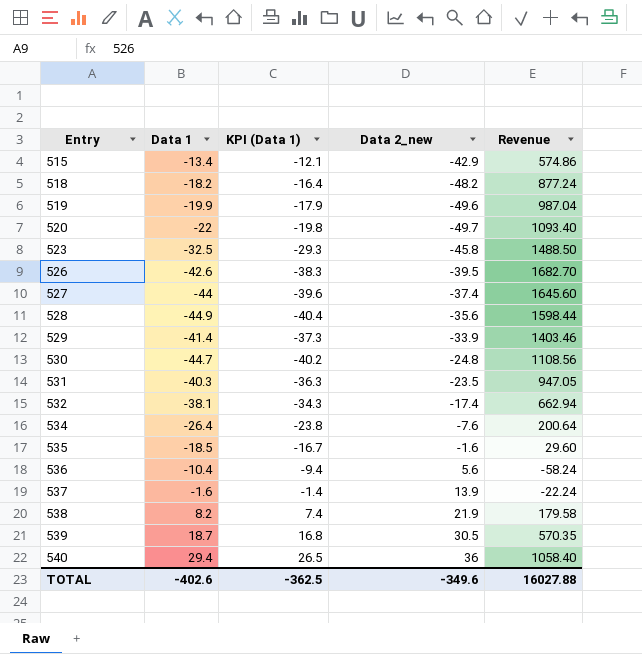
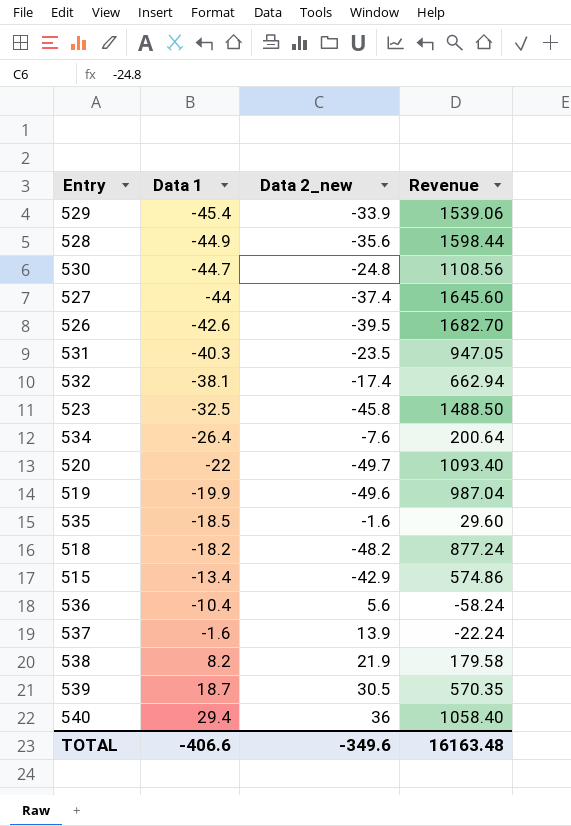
row order: Entry ascending -> Data 1 ascending
column KPI (Data 1) | formula: [Data 1] * 0.9 -> none
529 | Data 1: -41.4 -> -45.4
529 | Revenue: 1403.46 -> 1539.06
TOTAL | Data 1: -402.6 -> -406.6
TOTAL | Revenue: 16027.88 -> 16163.48

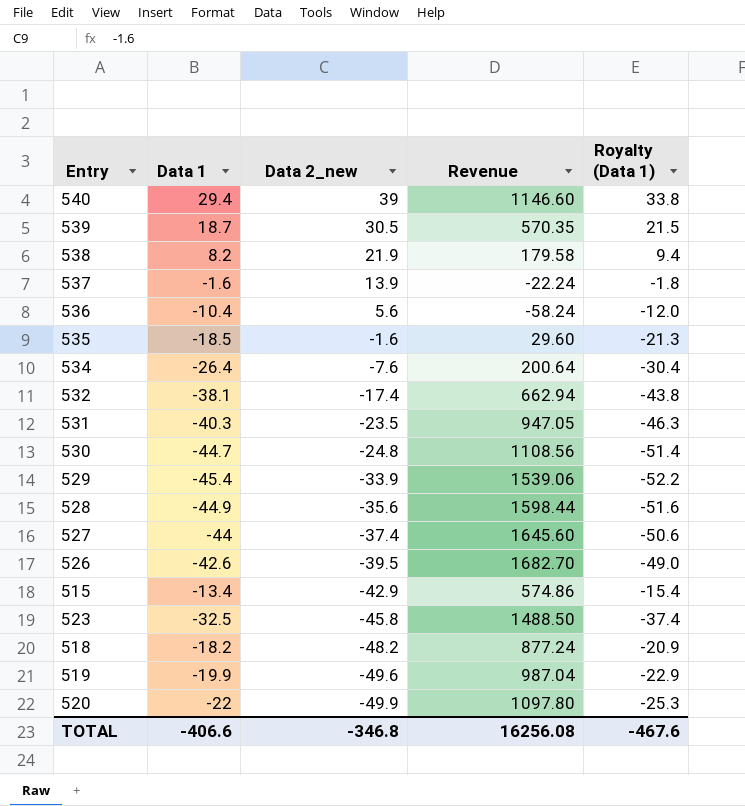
row order: Data 1 ascending -> Data 2_new descending
column Royalty (Data 1) | formula: none -> [Data 1] * 1.15
540 | Data 2_new: 36 -> 39
540 | Revenue: 1058.40 -> 1146.60
520 | Data 2_new: -49.7 -> -49.9
520 | Revenue: 1093.40 -> 1097.80
TOTAL | Data 2_new: -349.6 -> -346.8
TOTAL | Revenue: 16163.48 -> 16256.08

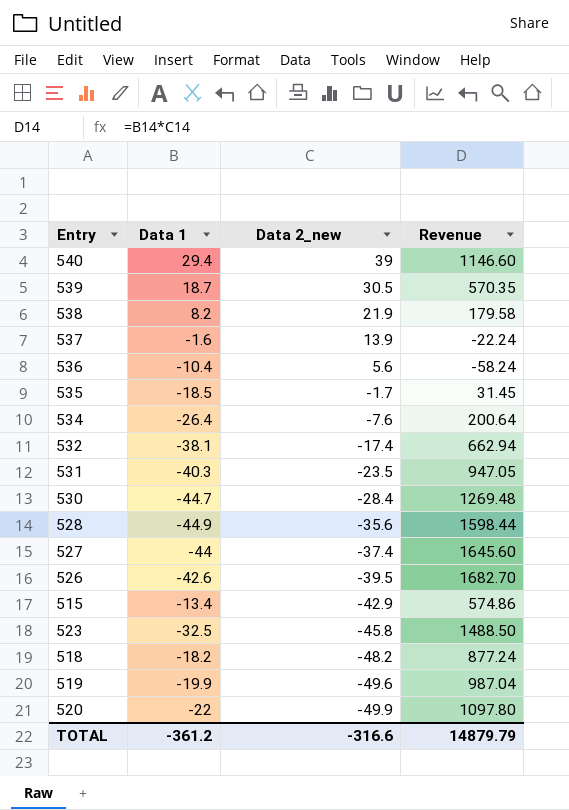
column Royalty (Data 1) | formula: [Data 1] * 1.15 -> none
row 529: -45.4 | -33.9 | 1539.06 | -52.2 -> none
535 | Data 2_new: -1.6 -> -1.7
535 | Revenue: 29.60 -> 31.45
530 | Data 2_new: -24.8 -> -28.4
530 | Revenue: 1108.56 -> 1269.48
TOTAL | Data 1: -406.6 -> -361.2
TOTAL | Data 2_new: -346.8 -> -316.6
TOTAL | Revenue: 16256.08 -> 14879.79

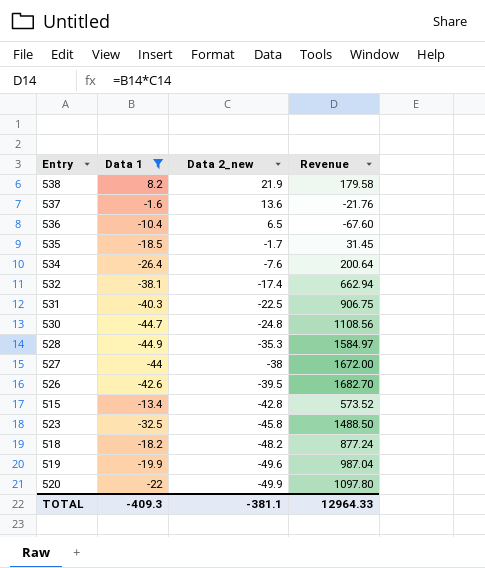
filter: none -> Data 1 <= 8.2
537 | Data 2_new: 13.9 -> 13.6
537 | Revenue: -22.24 -> -21.76
536 | Data 2_new: 5.6 -> 6.5
536 | Revenue: -58.24 -> -67.60
531 | Data 2_new: -23.5 -> -22.5
531 | Revenue: 947.05 -> 906.75
530 | Data 2_new: -28.4 -> -24.8
530 | Revenue: 1269.48 -> 1108.56
528 | Data 2_new: -35.6 -> -35.3
528 | Revenue: 1598.44 -> 1584.97
527 | Data 2_new: -37.4 -> -38
527 | Revenue: 1645.60 -> 1672.00
515 | Data 2_new: -42.9 -> -42.8
515 | Revenue: 574.86 -> 573.52
TOTAL | Data 1: -361.2 -> -409.3
TOTAL | Data 2_new: -316.6 -> -381.1
TOTAL | Revenue: 14879.79 -> 12964.33

